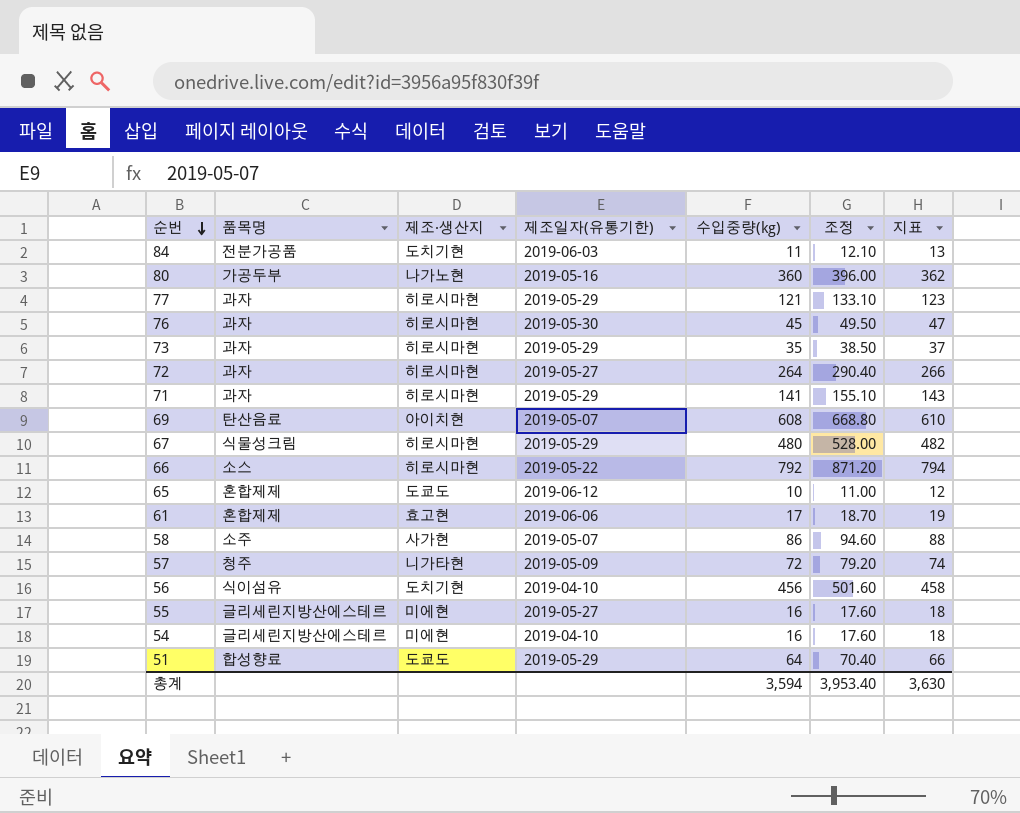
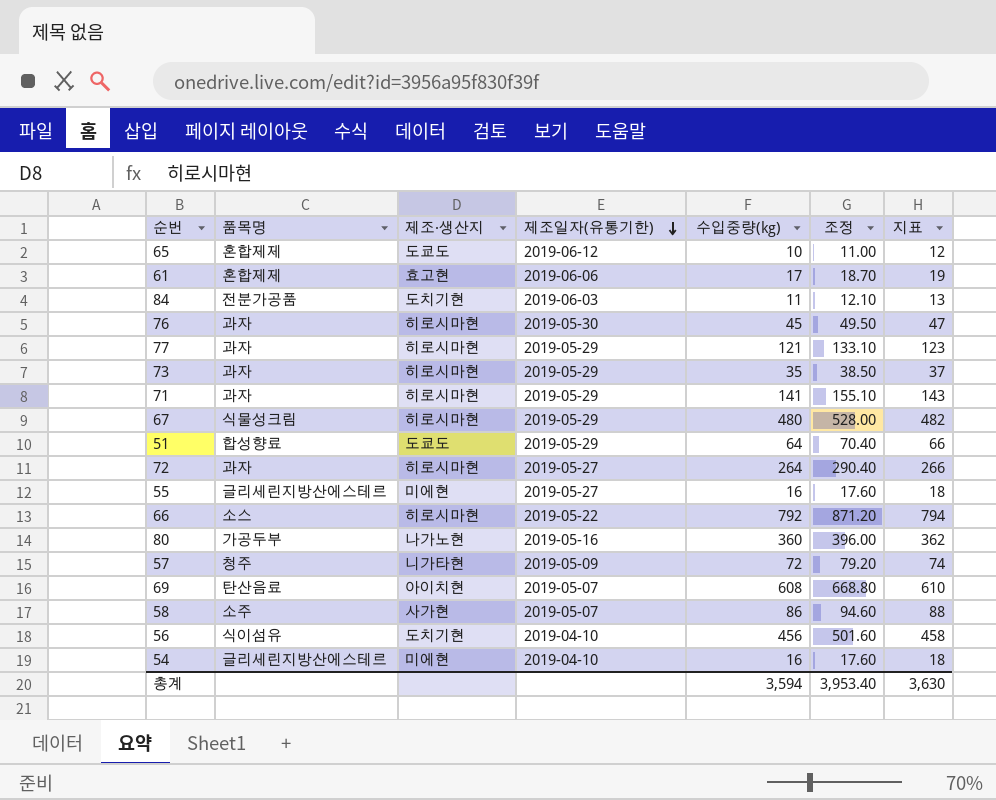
row order: 순번 descending -> 제조일자(유통기한) descending

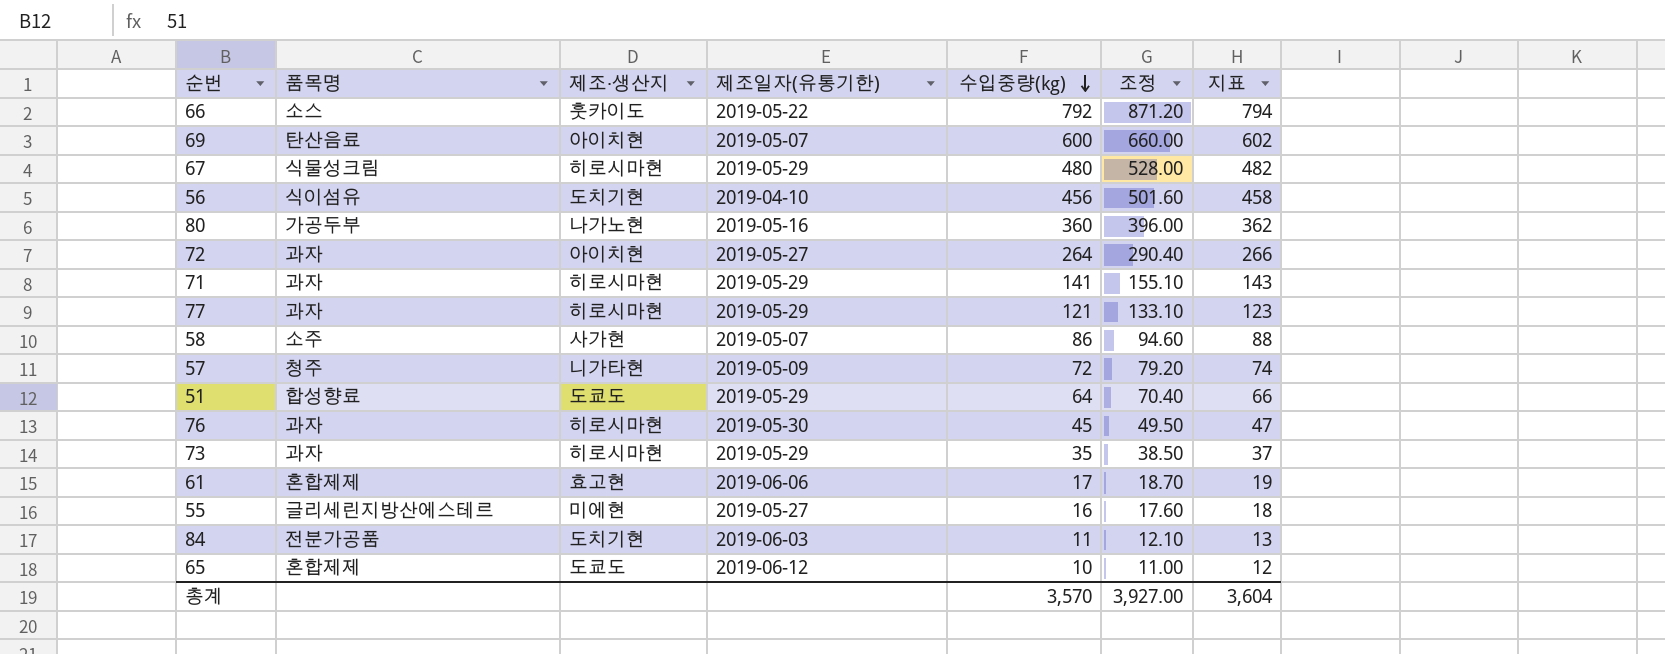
row order: 제조일자(유통기한) descending -> 수입중량(kg) descending
row 54: 글리세린지방산에스테르 | 미에현 | 2019-04-10 | 16 | 17.60 | 18 -> none
66 | 제조·생산지: 히로시마현 -> 훗카이도
69 | 수입중량(kg): 608 -> 600
69 | 조정: 668.80 -> 660.00
69 | 지표: 610 -> 602
72 | 제조·생산지: 히로시마현 -> 아이치현
총계 | 수입중량(kg): 3,594 -> 3,570
총계 | 조정: 3,953.40 -> 3,927.00
총계 | 지표: 3,630 -> 3,604

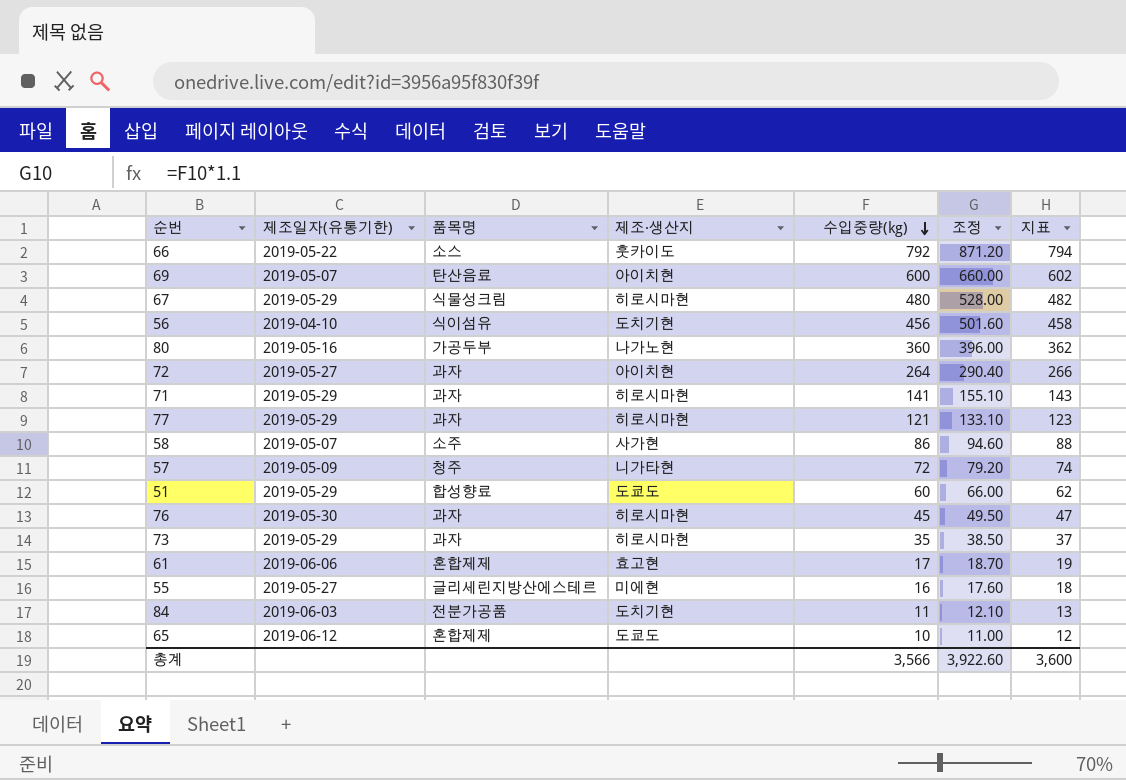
column 제조일자(유통기한) | position: 4 -> 2
51 | 수입중량(kg): 64 -> 60
51 | 조정: 70.40 -> 66.00
51 | 지표: 66 -> 62
총계 | 수입중량(kg): 3,570 -> 3,566
총계 | 조정: 3,927.00 -> 3,922.60
총계 | 지표: 3,604 -> 3,600

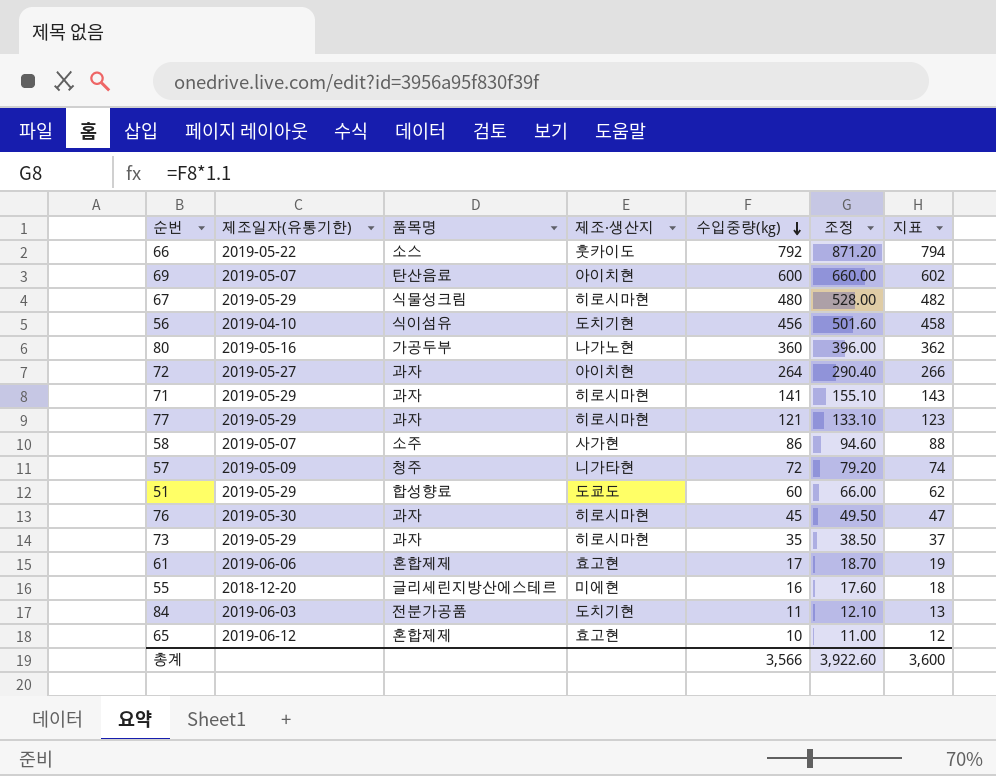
55 | 제조일자(유통기한): 2019-05-27 -> 2018-12-20
65 | 제조·생산지: 도쿄도 -> 효고현

